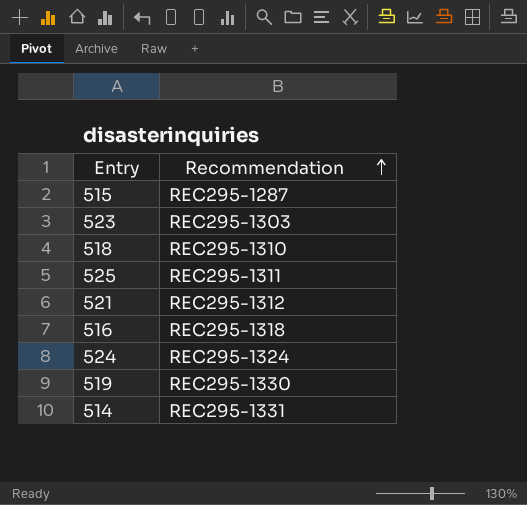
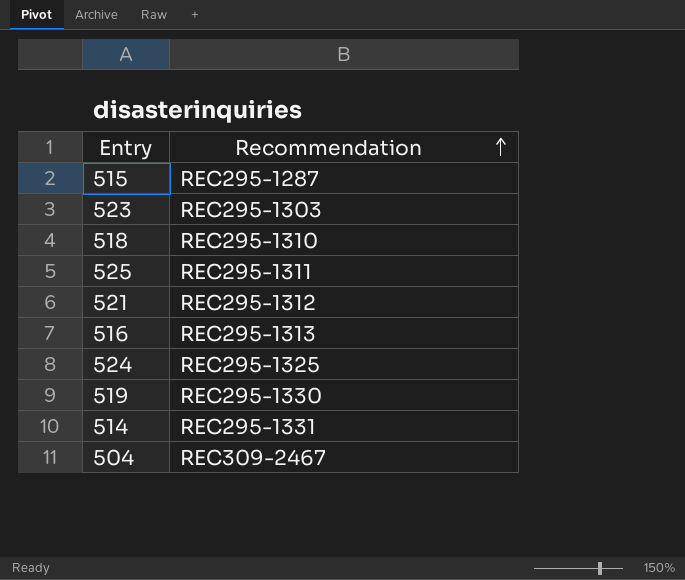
516 | Recommendation: REC295-1318 -> REC295-1313
524 | Recommendation: REC295-1324 -> REC295-1325
row 504: none -> REC309-2467

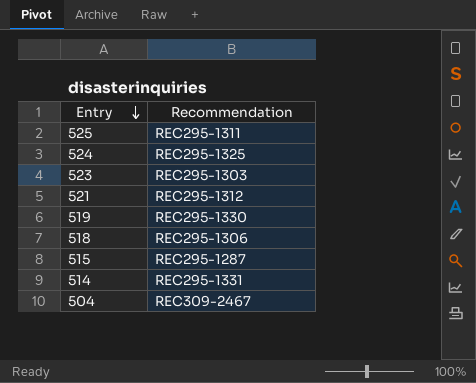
row order: Recommendation ascending -> Entry descending
row 516: REC295-1313 -> none
518 | Recommendation: REC295-1310 -> REC295-1306

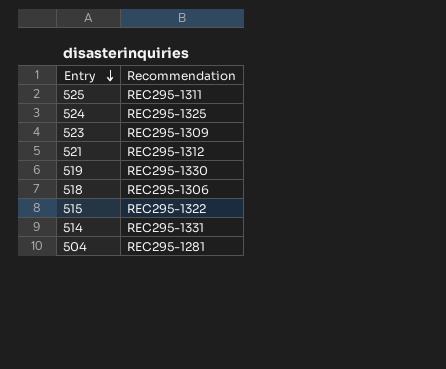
523 | Recommendation: REC295-1303 -> REC295-1309
515 | Recommendation: REC295-1287 -> REC295-1322
504 | Recommendation: REC309-2467 -> REC295-1281

